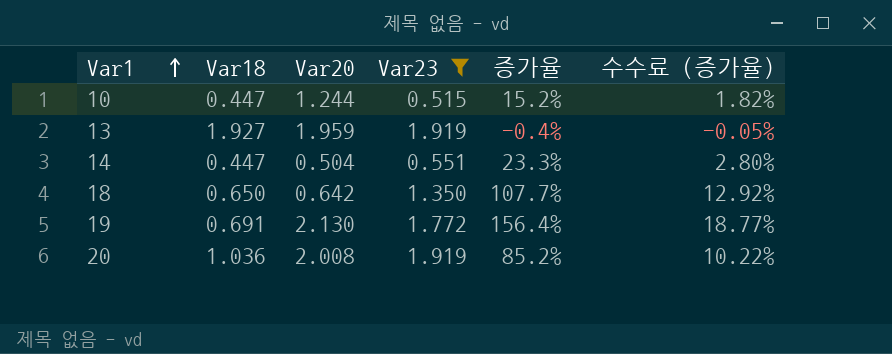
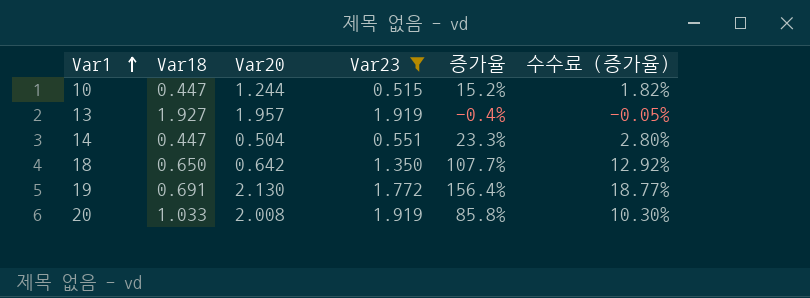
13 | Var20: 1.959 -> 1.957
20 | Var18: 1.036 -> 1.033
20 | 증가율: 85.2% -> 85.8%
20 | 수수료 (증가율): 10.22% -> 10.30%

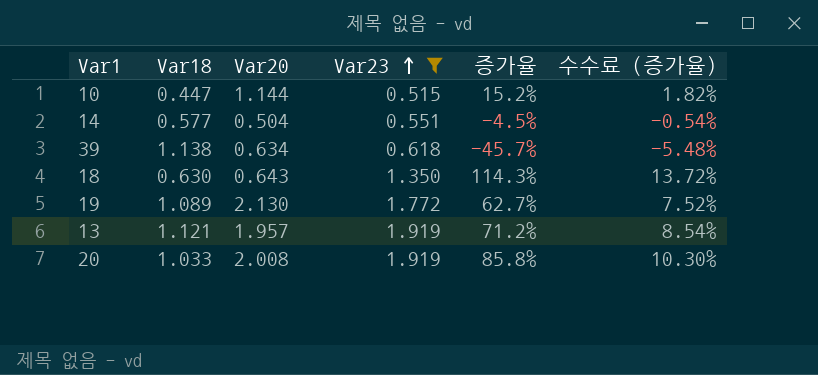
row order: Var1 ascending -> Var23 ascending
10 | Var20: 1.244 -> 1.144
14 | Var18: 0.447 -> 0.577
14 | 증가율: 23.3% -> -4.5%
14 | 수수료 (증가율): 2.80% -> -0.54%
row 39: none -> 1.138 | 0.634 | 0.618 | -45.7% | -5.48%
18 | Var18: 0.650 -> 0.630
18 | Var20: 0.642 -> 0.643
18 | 증가율: 107.7% -> 114.3%
18 | 수수료 (증가율): 12.92% -> 13.72%
19 | Var18: 0.691 -> 1.089
19 | 증가율: 156.4% -> 62.7%
19 | 수수료 (증가율): 18.77% -> 7.52%
13 | Var18: 1.927 -> 1.121
13 | 증가율: -0.4% -> 71.2%
13 | 수수료 (증가율): -0.05% -> 8.54%

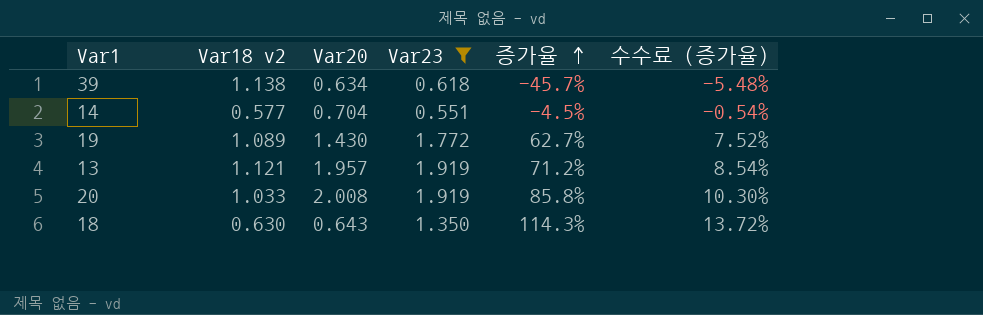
row order: Var23 ascending -> 증가율 ascending
column name: Var18 -> Var18 v2
row 10: 0.447 | 1.144 | 0.515 | 15.2% | 1.82% -> none
14 | Var20: 0.504 -> 0.704
19 | Var20: 2.130 -> 1.430

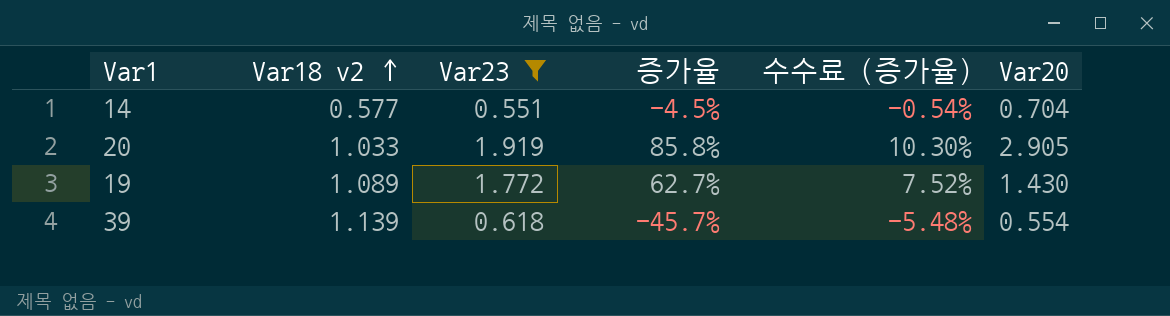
row order: 증가율 ascending -> Var18 v2 ascending
column Var20 | position: 3 -> 6
row 13: 1.121 | 1.957 | 1.919 | 71.2% | 8.54% -> none
row 18: 0.630 | 0.643 | 1.350 | 114.3% | 13.72% -> none
20 | Var20: 2.008 -> 2.905
39 | Var18 v2: 1.138 -> 1.139
39 | Var20: 0.634 -> 0.554

